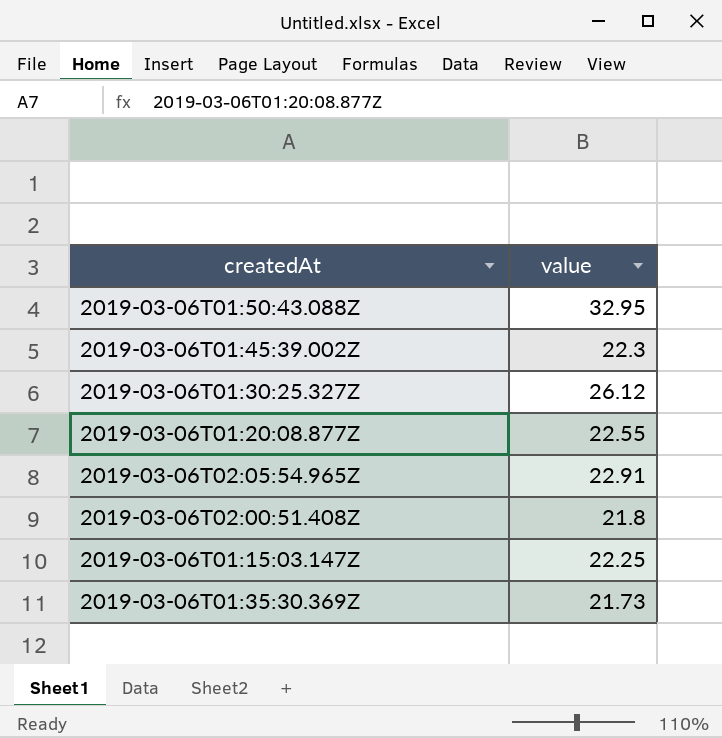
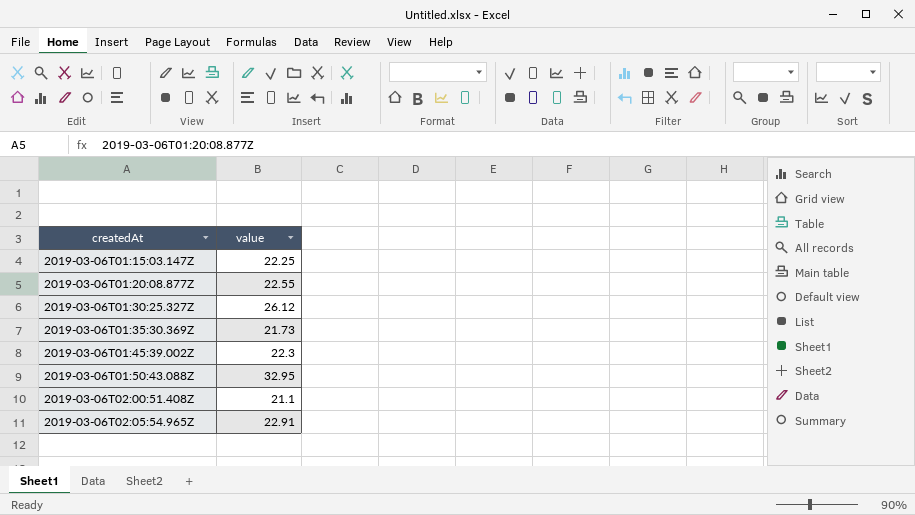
row order: none -> createdAt ascending
2019-03-06T02:00:51.408Z | value: 21.8 -> 21.1

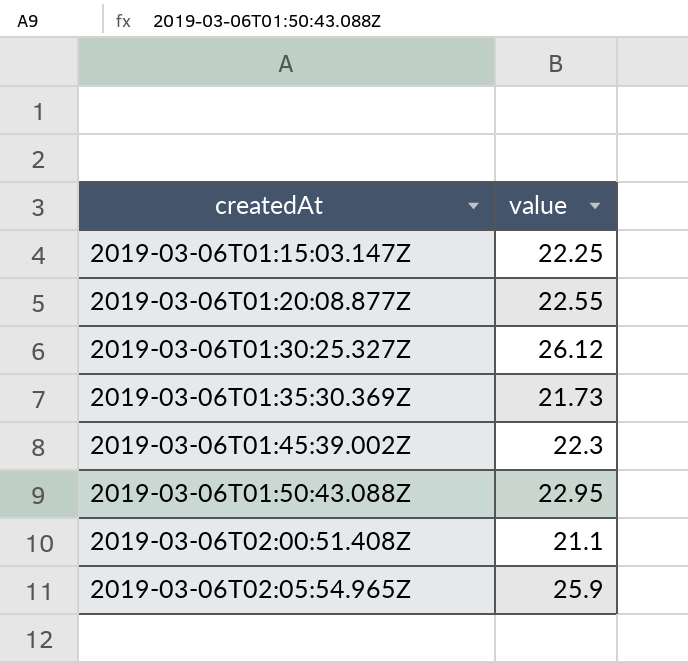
2019-03-06T01:50:43.088Z | value: 32.95 -> 22.95
2019-03-06T02:05:54.965Z | value: 22.91 -> 25.9

